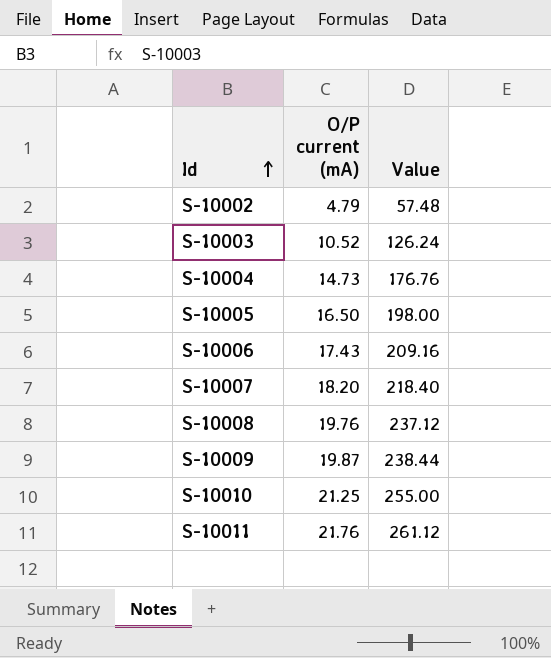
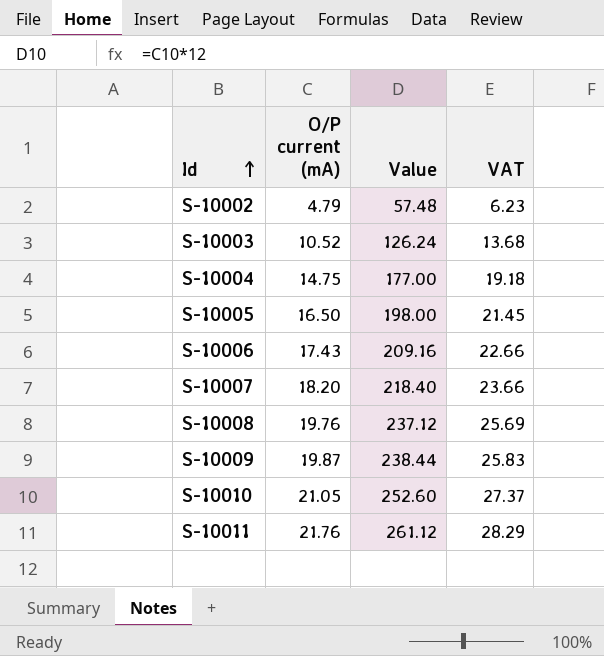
column VAT | formula: none -> [O/P current (mA)] * 1.3
S-10004 | O/P current (mA): 14.73 -> 14.75
S-10004 | Value: 176.76 -> 177.00
S-10010 | O/P current (mA): 21.25 -> 21.05
S-10010 | Value: 255.00 -> 252.60

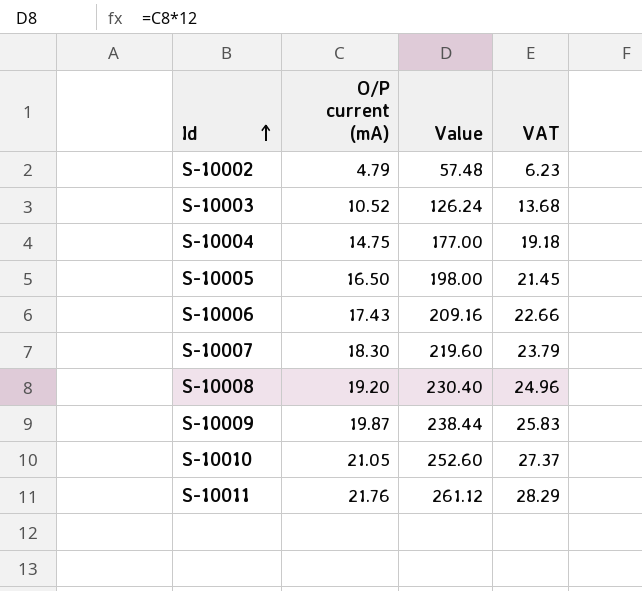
S-10007 | O/P current (mA): 18.20 -> 18.30
S-10007 | Value: 218.40 -> 219.60
S-10007 | VAT: 23.66 -> 23.79
S-10008 | O/P current (mA): 19.76 -> 19.20
S-10008 | Value: 237.12 -> 230.40
S-10008 | VAT: 25.69 -> 24.96

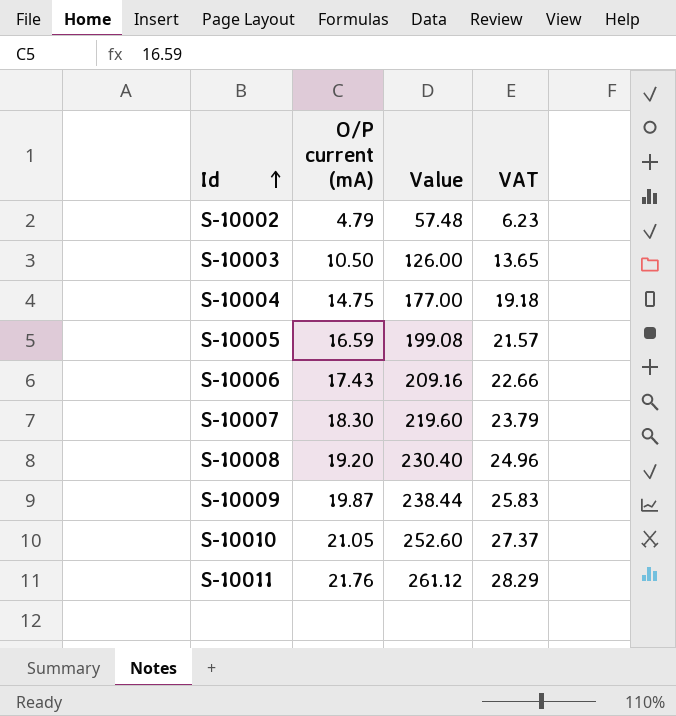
S-10003 | O/P current (mA): 10.52 -> 10.50
S-10003 | Value: 126.24 -> 126.00
S-10003 | VAT: 13.68 -> 13.65
S-10005 | O/P current (mA): 16.50 -> 16.59
S-10005 | Value: 198.00 -> 199.08
S-10005 | VAT: 21.45 -> 21.57

